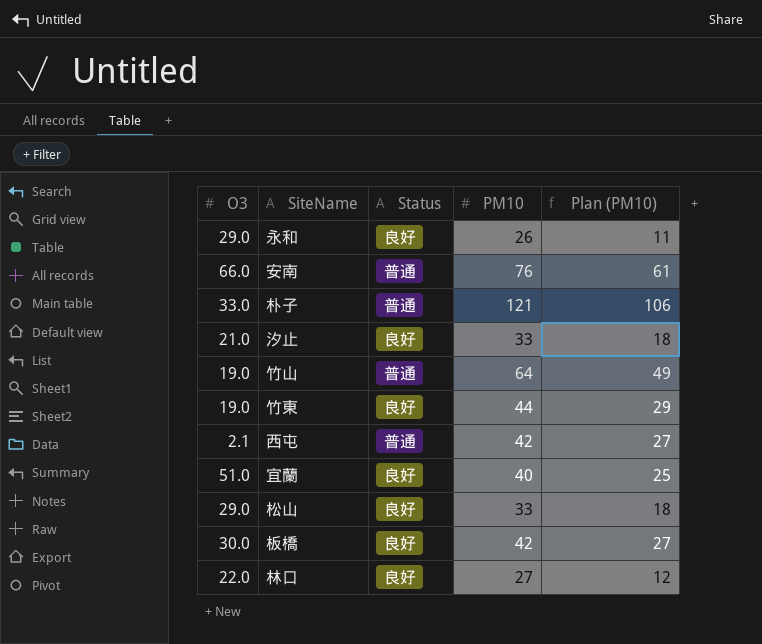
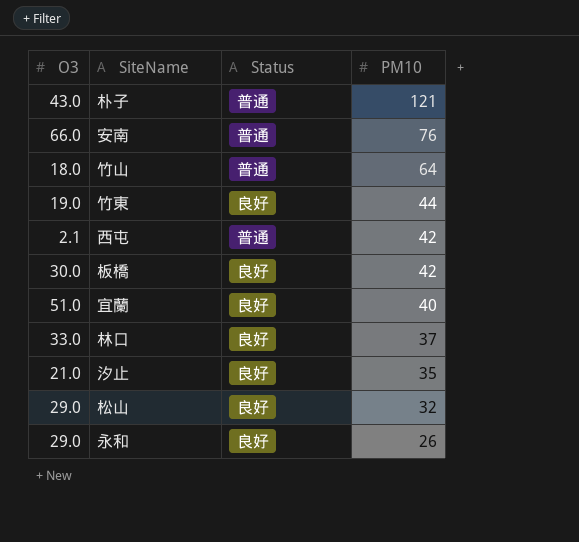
row order: none -> PM10 descending
column Plan (PM10) | formula: [PM10] - 15 -> none
朴子 | O3: 33.0 -> 43.0
竹山 | O3: 19.0 -> 18.0
林口 | O3: 22.0 -> 33.0
林口 | PM10: 27 -> 37
汐止 | PM10: 33 -> 35
松山 | PM10: 33 -> 32

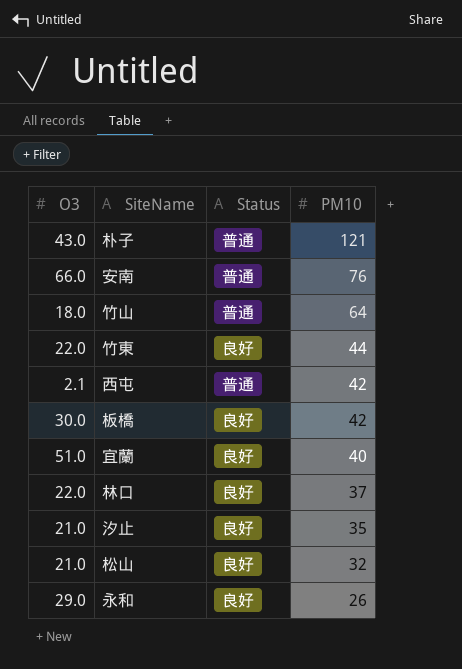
竹東 | O3: 19.0 -> 22.0
林口 | O3: 33.0 -> 22.0
松山 | O3: 29.0 -> 21.0

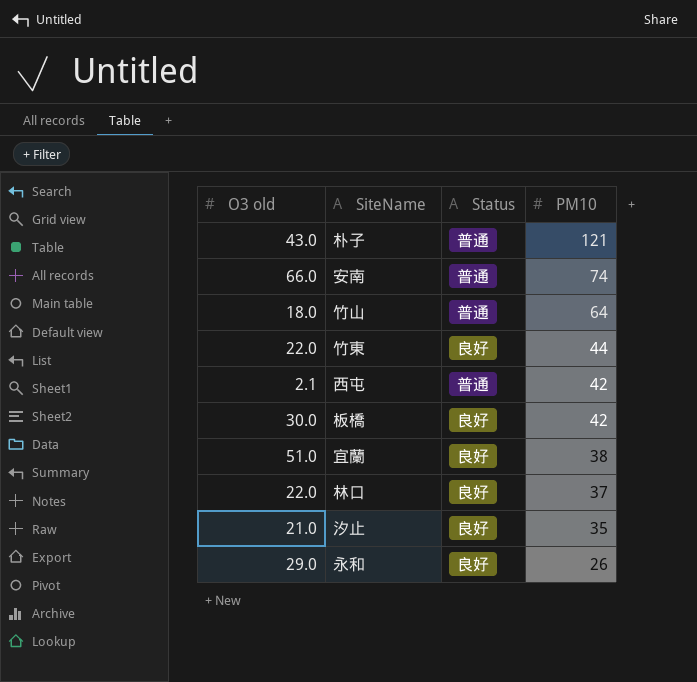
column name: O3 -> O3 old
row 松山: 21.0 | 良好 | 32 -> none
安南 | PM10: 76 -> 74
宜蘭 | PM10: 40 -> 38

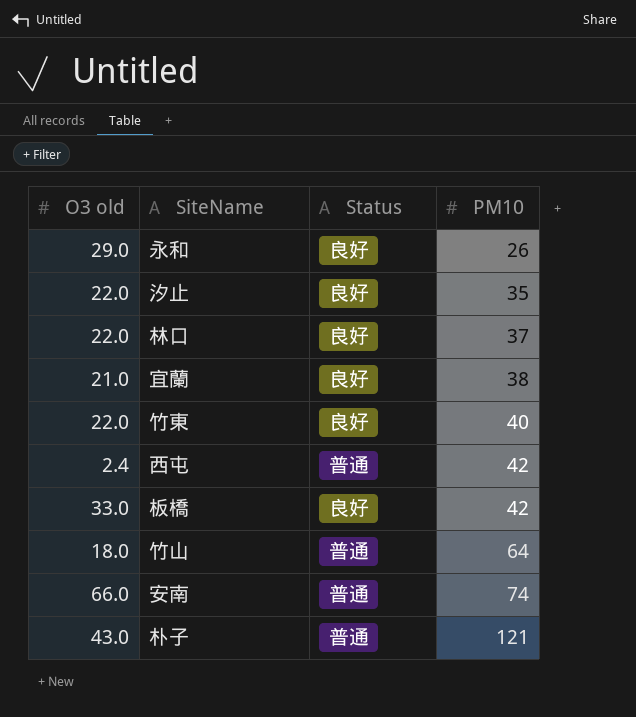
row order: PM10 descending -> PM10 ascending
汐止 | O3 old: 21.0 -> 22.0
宜蘭 | O3 old: 51.0 -> 21.0
竹東 | PM10: 44 -> 40
西屯 | O3 old: 2.1 -> 2.4
板橋 | O3 old: 30.0 -> 33.0

